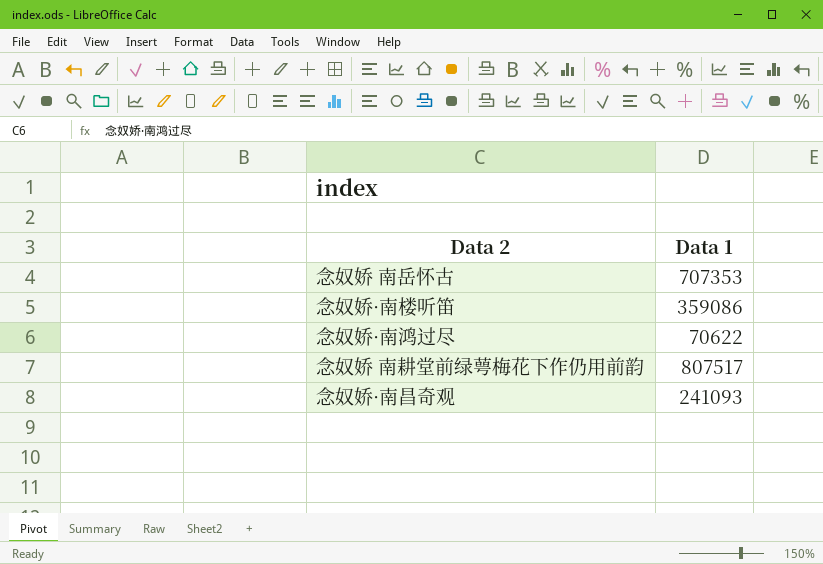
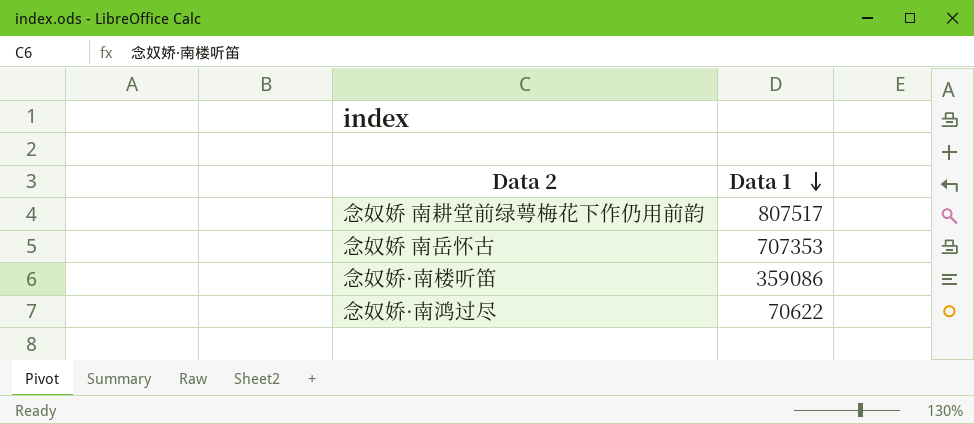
row order: none -> Data 1 descending
row 念奴娇·南昌奇观: 241093 -> none

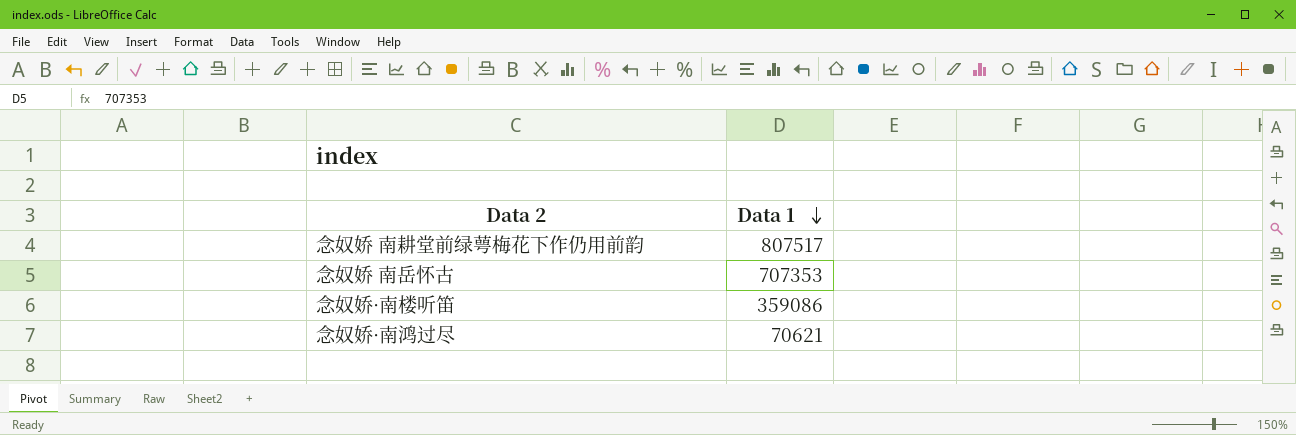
念奴娇·南鸿过尽 | Data 1: 70622 -> 70621

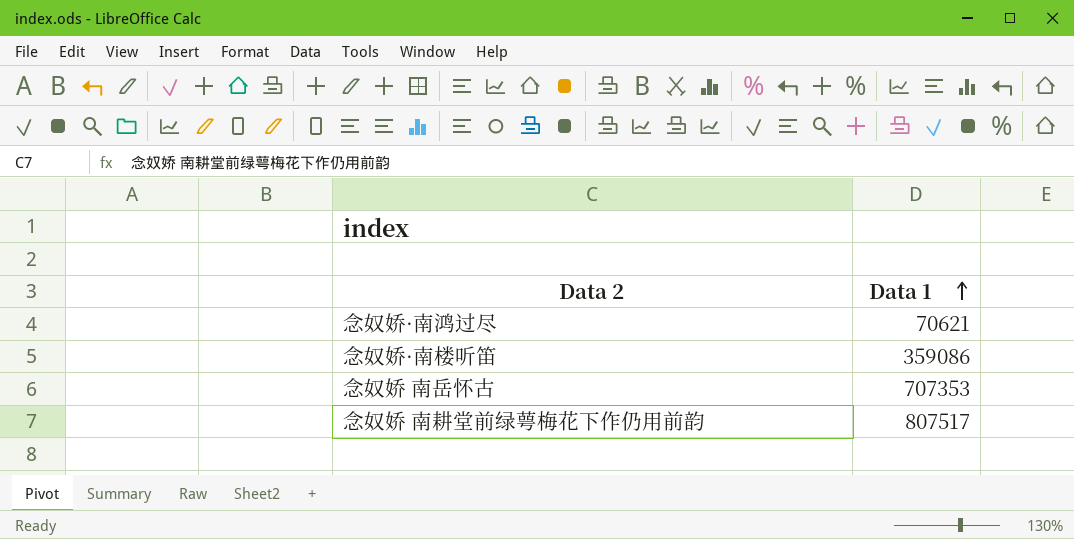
row order: Data 1 descending -> Data 1 ascending

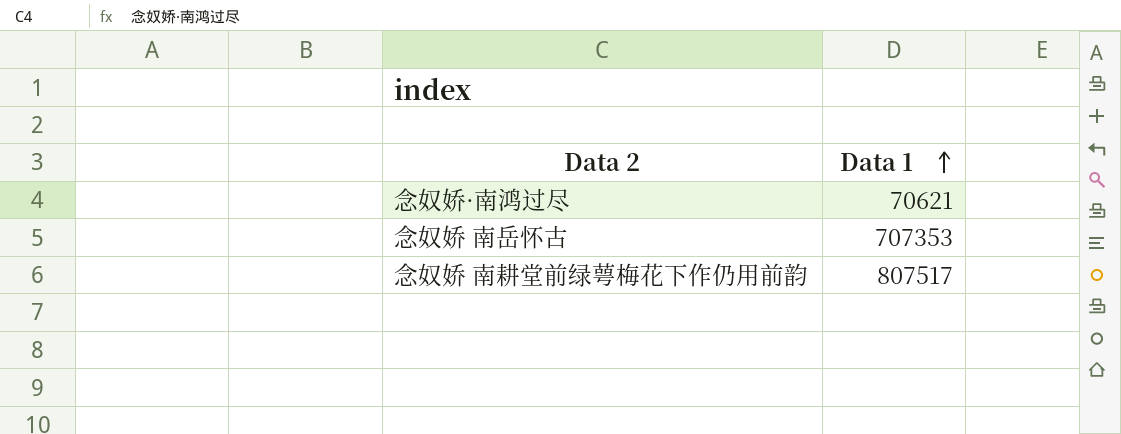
row 念奴娇·南楼听笛: 359086 -> none

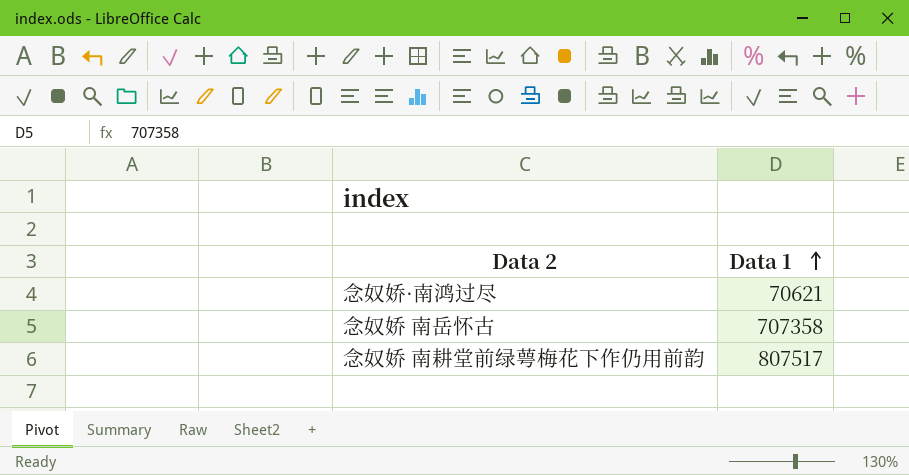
念奴娇 南岳怀古 | Data 1: 707353 -> 707358

